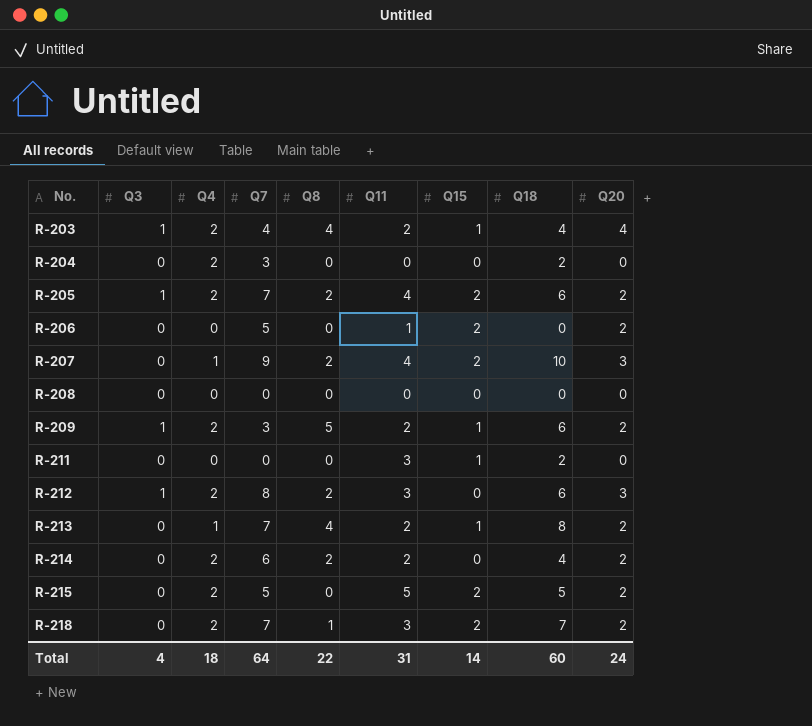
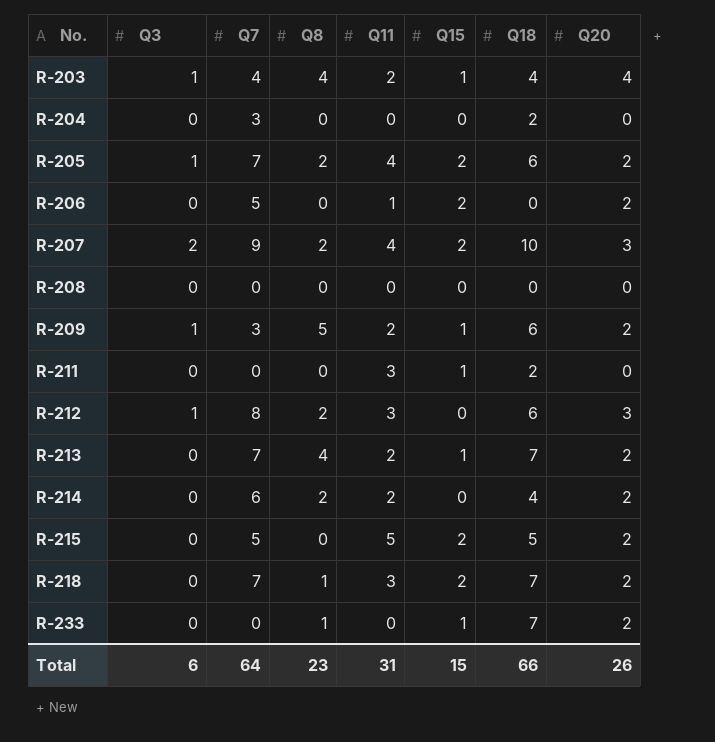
column Q4 | position: 3 -> none
R-207 | Q3: 0 -> 2
R-213 | Q18: 8 -> 7
row R-233: none -> 0 | 0 | 1 | 0 | 1 | 7 | 2
Total | Q3: 4 -> 6
Total | Q8: 22 -> 23
Total | Q15: 14 -> 15
Total | Q18: 60 -> 66
Total | Q20: 24 -> 26

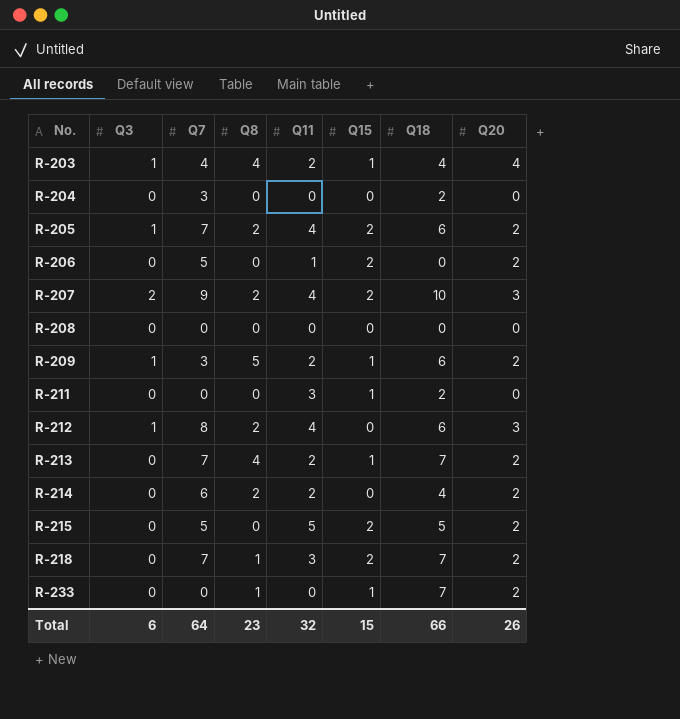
R-212 | Q11: 3 -> 4
Total | Q11: 31 -> 32

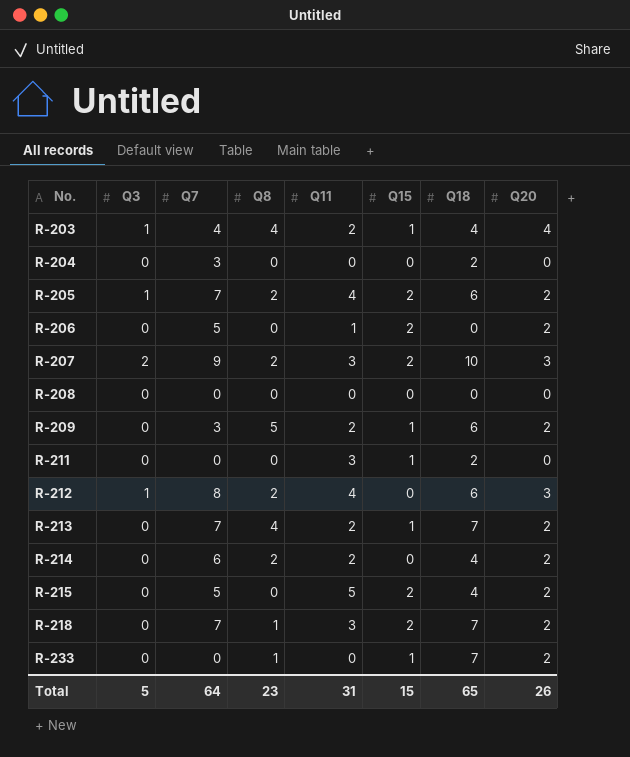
R-207 | Q11: 4 -> 3
R-209 | Q3: 1 -> 0
R-215 | Q18: 5 -> 4
Total | Q3: 6 -> 5
Total | Q11: 32 -> 31
Total | Q18: 66 -> 65

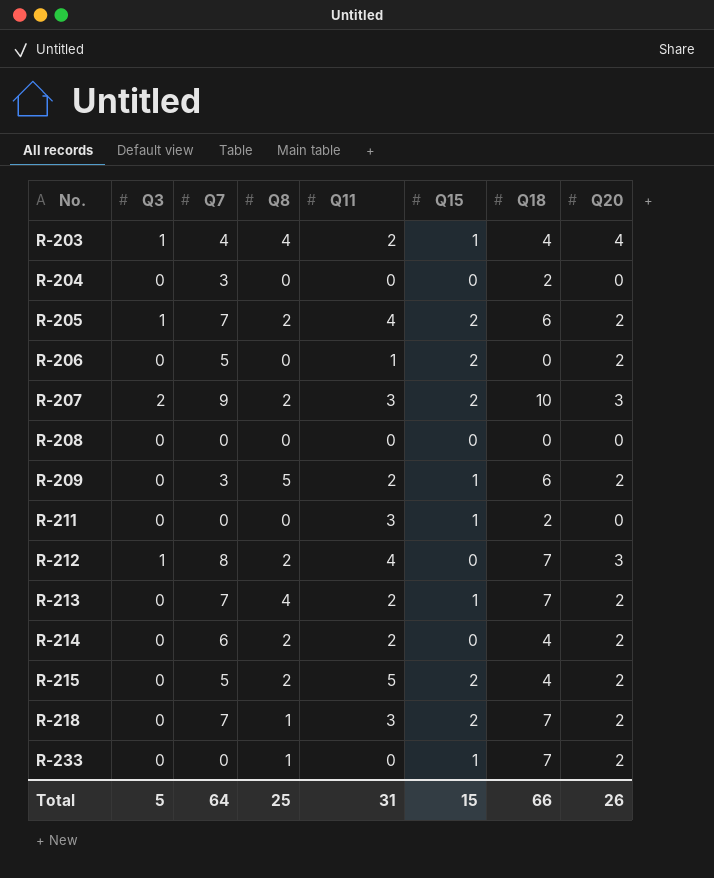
R-212 | Q18: 6 -> 7
R-215 | Q8: 0 -> 2
Total | Q8: 23 -> 25
Total | Q18: 65 -> 66

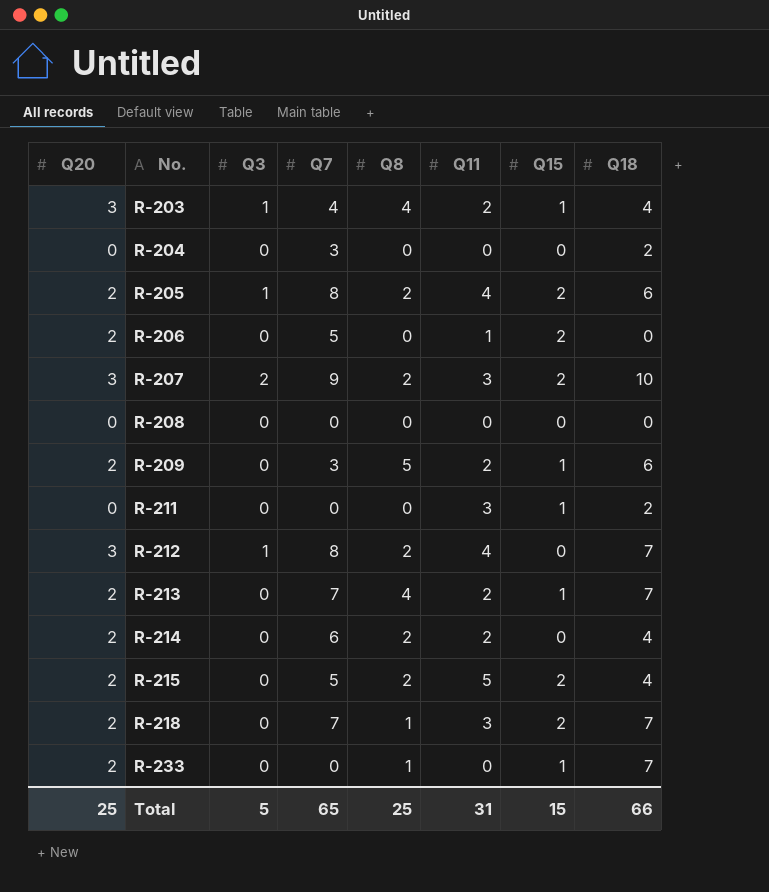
column Q20 | position: 8 -> 1
R-203 | Q20: 4 -> 3
R-205 | Q7: 7 -> 8
Total | Q20: 26 -> 25
Total | Q7: 64 -> 65

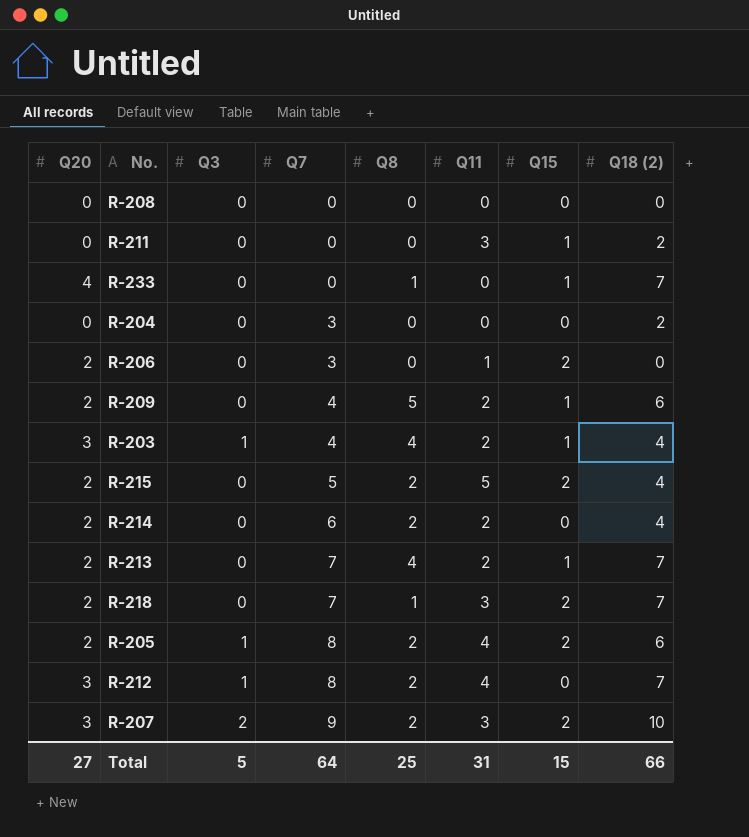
row order: No. ascending -> Q7 ascending
column name: Q18 -> Q18 (2)
R-233 | Q20: 2 -> 4
R-206 | Q7: 5 -> 3
R-209 | Q7: 3 -> 4
Total | Q20: 25 -> 27
Total | Q7: 65 -> 64

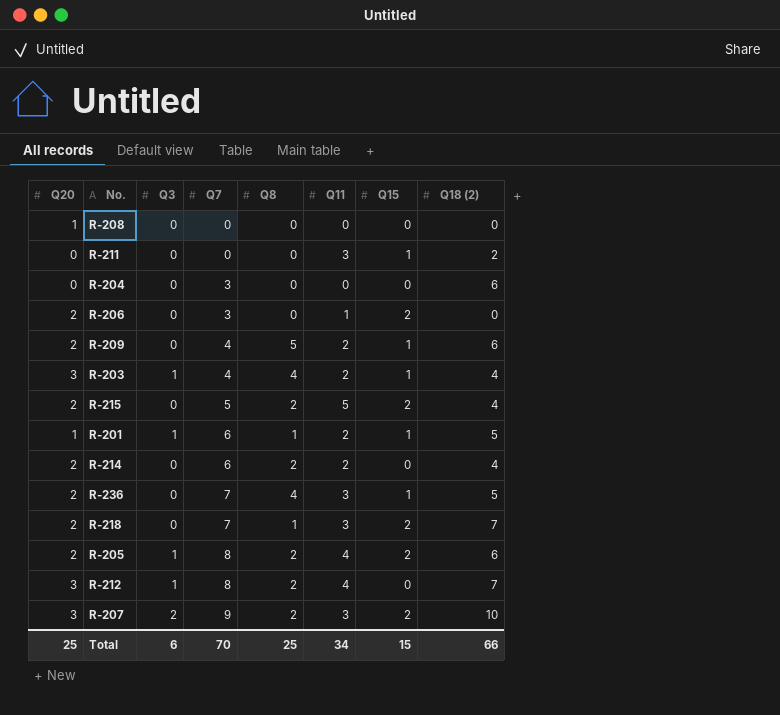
row R-233: 4 | 0 | 0 | 1 | 0 | 1 | 7 -> none
row R-213: 2 | 0 | 7 | 4 | 2 | 1 | 7 -> none
R-208 | Q20: 0 -> 1
R-204 | Q18 (2): 2 -> 6
row R-201: none -> 1 | 1 | 6 | 1 | 2 | 1 | 5
row R-236: none -> 2 | 0 | 7 | 4 | 3 | 1 | 5
Total | Q20: 27 -> 25
Total | Q3: 5 -> 6
Total | Q7: 64 -> 70
Total | Q11: 31 -> 34

